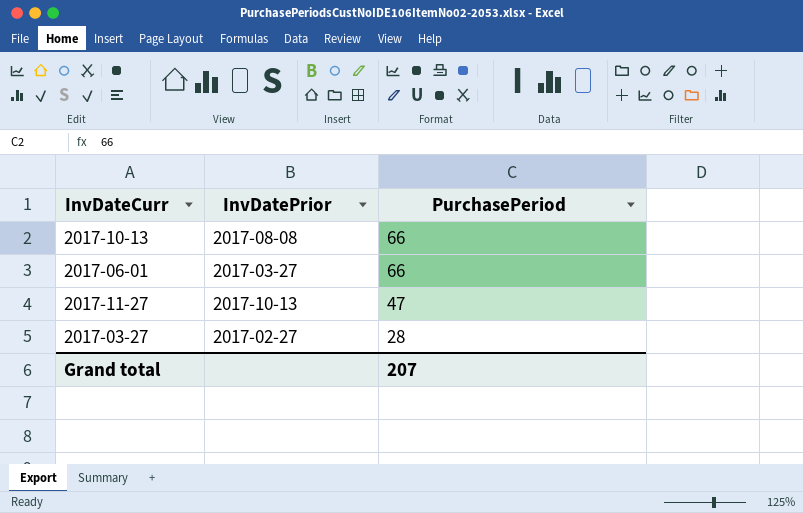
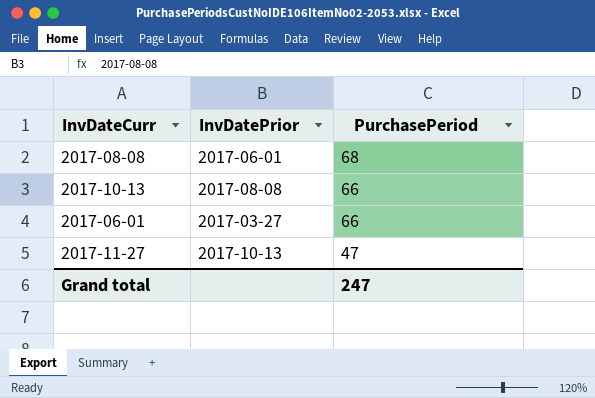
row 2017-03-27: 2017-02-27 | 28 -> none
row 2017-08-08: none -> 2017-06-01 | 68
Grand total | PurchasePeriod: 207 -> 247

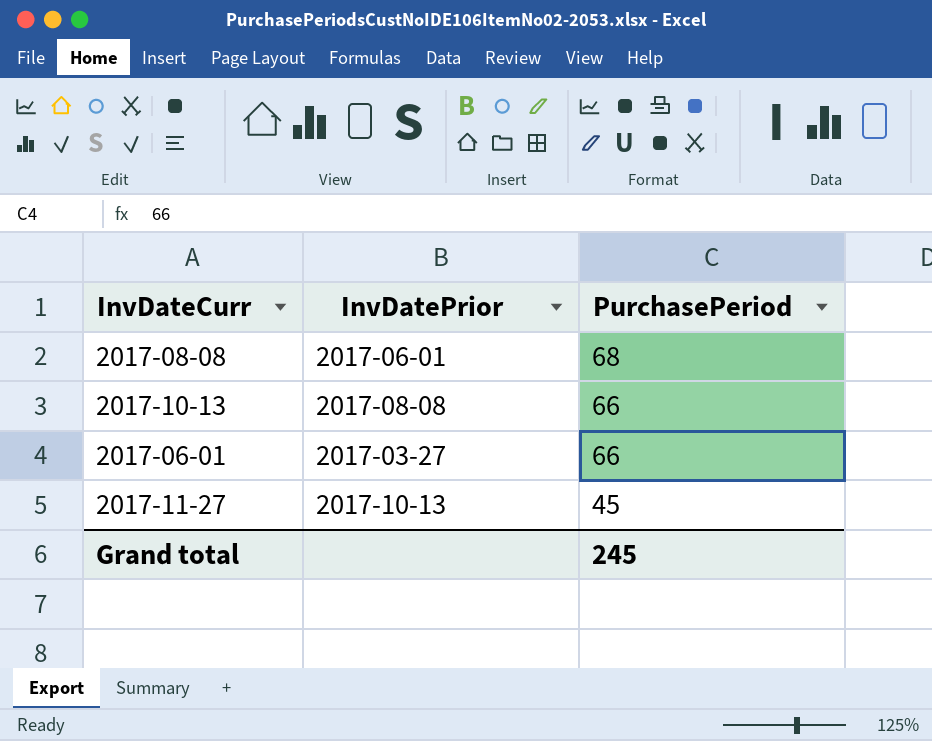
2017-11-27 | PurchasePeriod: 47 -> 45
Grand total | PurchasePeriod: 247 -> 245

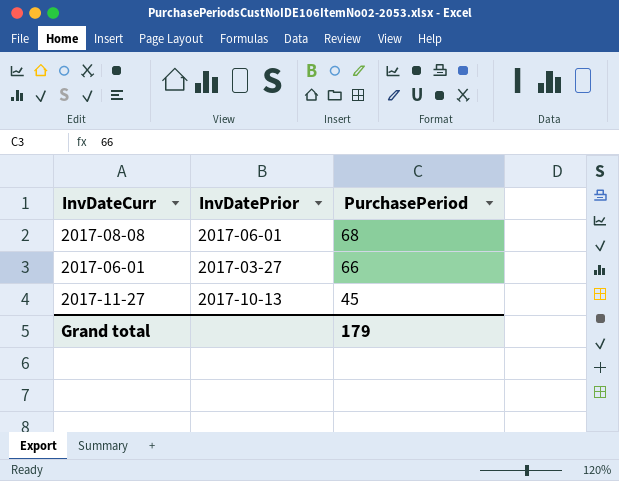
row 2017-10-13: 2017-08-08 | 66 -> none
Grand total | PurchasePeriod: 245 -> 179

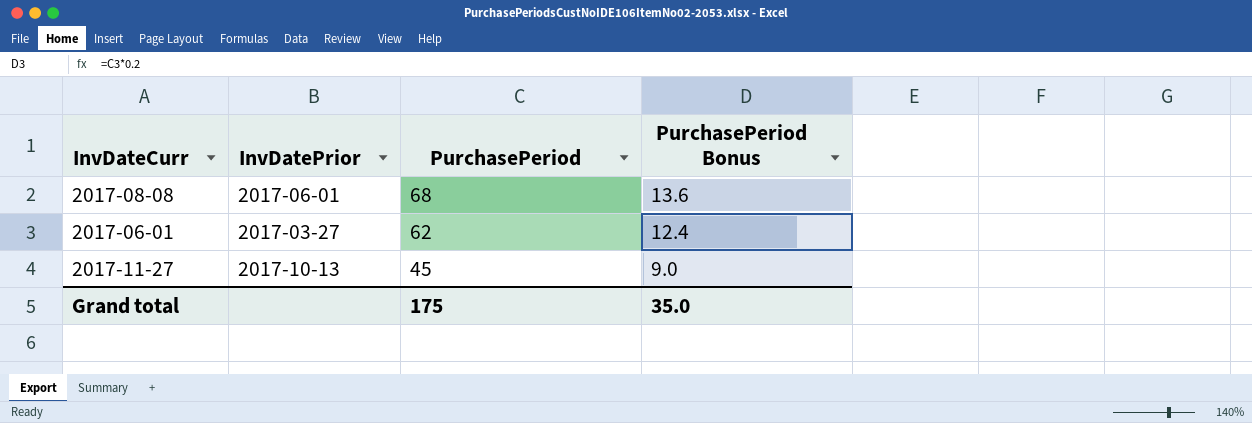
column PurchasePeriod Bonus | formula: none -> [PurchasePeriod] * 0.2
2017-06-01 | PurchasePeriod: 66 -> 62
Grand total | PurchasePeriod: 179 -> 175

